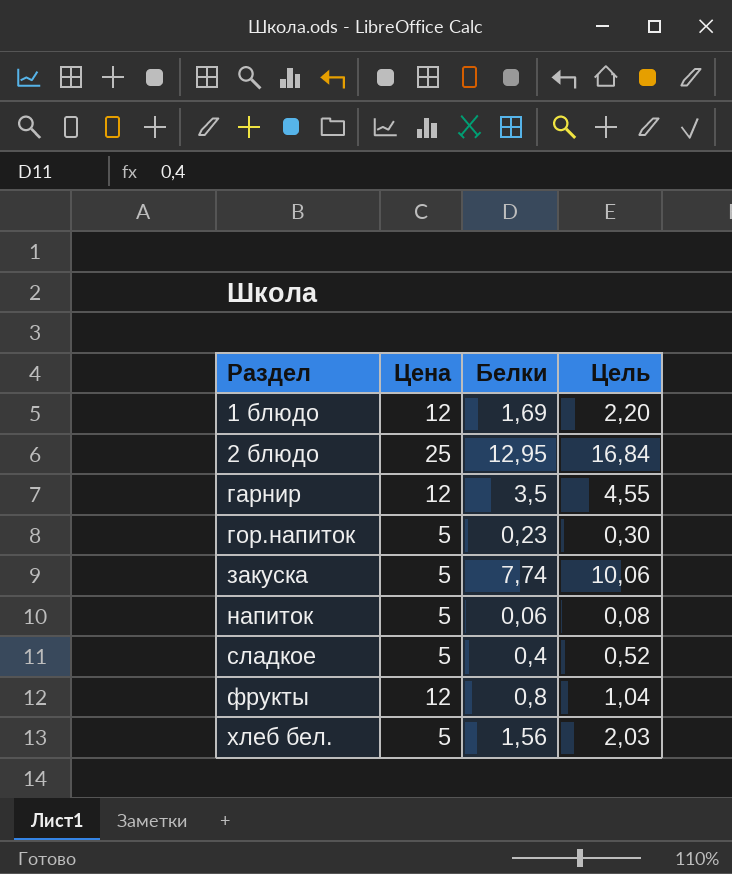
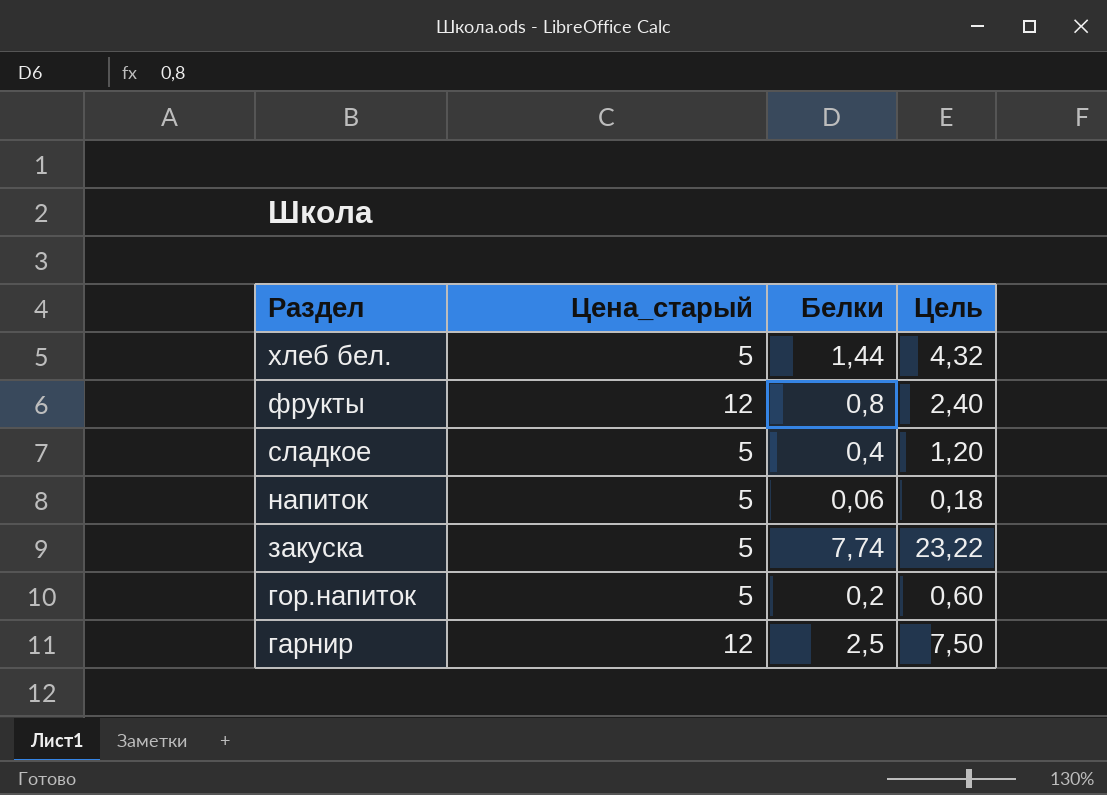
row order: Раздел ascending -> Раздел descending
column name: Цена -> Цена_старый
column Цель | formula: [Белки] * 1,3 -> [Белки] * 3
row 1 блюдо: 12 | 1,69 | 2,20 -> none
row 2 блюдо: 25 | 12,95 | 16,84 -> none
хлеб бел. | Белки: 1,56 -> 1,44
гор.напиток | Белки: 0,23 -> 0,2
гарнир | Белки: 3,5 -> 2,5

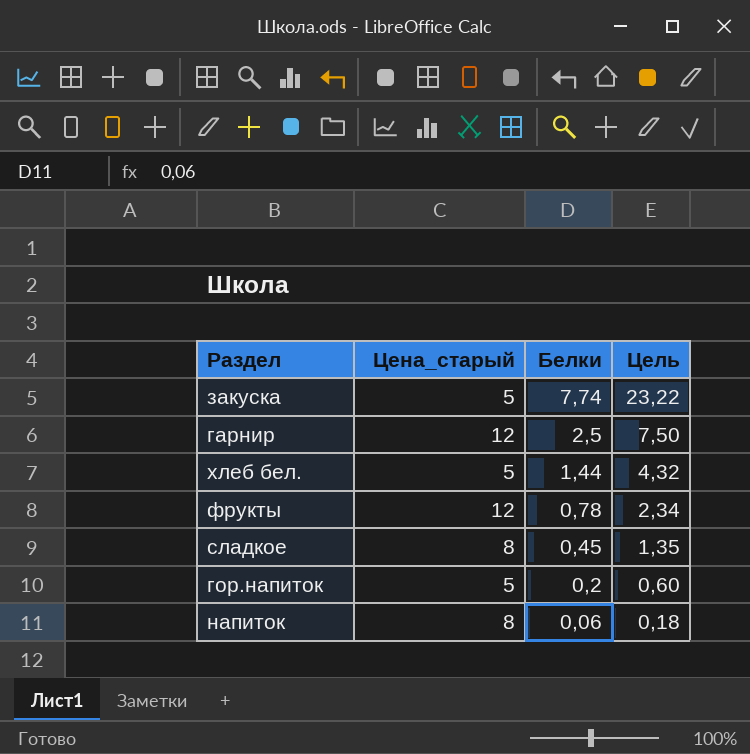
row order: Раздел descending -> Белки descending
фрукты | Белки: 0,8 -> 0,78
фрукты | Цель: 2,40 -> 2,34
сладкое | Цена_старый: 5 -> 8
сладкое | Белки: 0,4 -> 0,45
сладкое | Цель: 1,20 -> 1,35
напиток | Цена_старый: 5 -> 8

